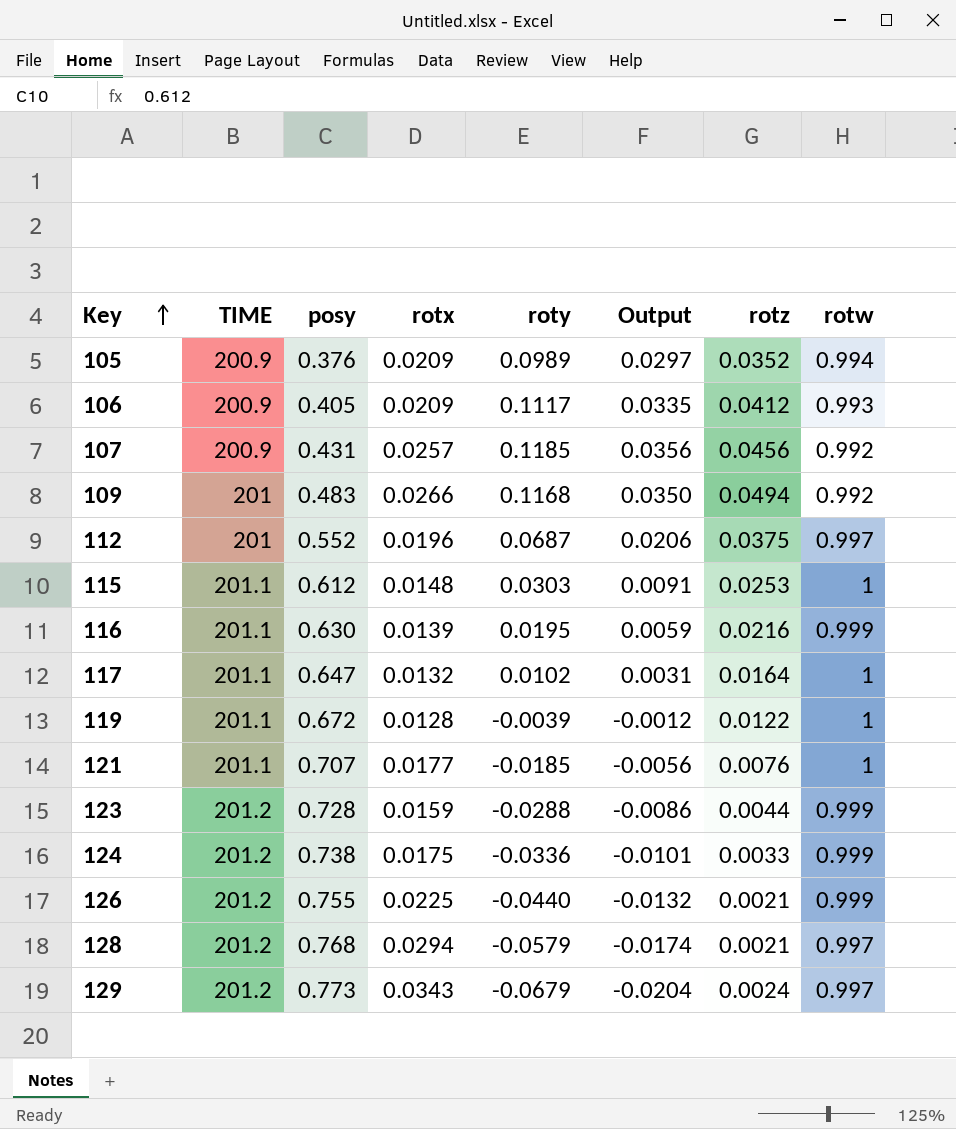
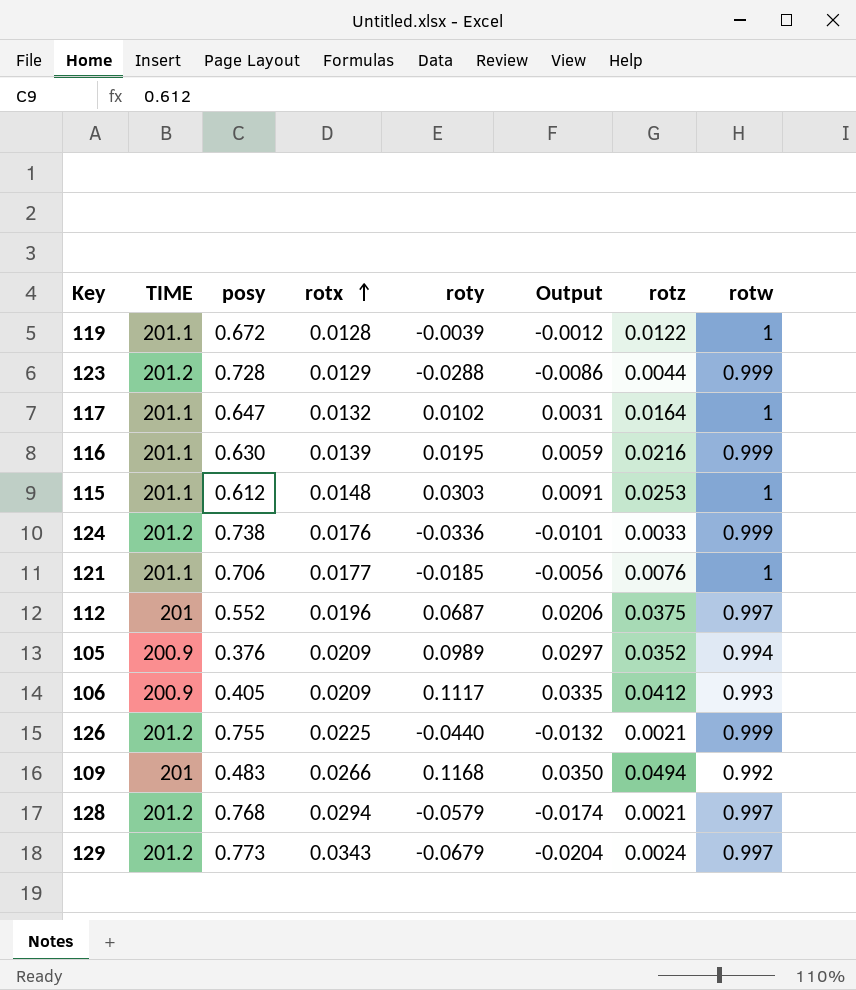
row order: Key ascending -> rotx ascending
row 107: 200.9 | 0.431 | 0.0257 | 0.1185 | 0.0356 | 0.0456 | 0.992 -> none
123 | rotx: 0.0159 -> 0.0129
124 | rotx: 0.0175 -> 0.0176
121 | posy: 0.707 -> 0.706

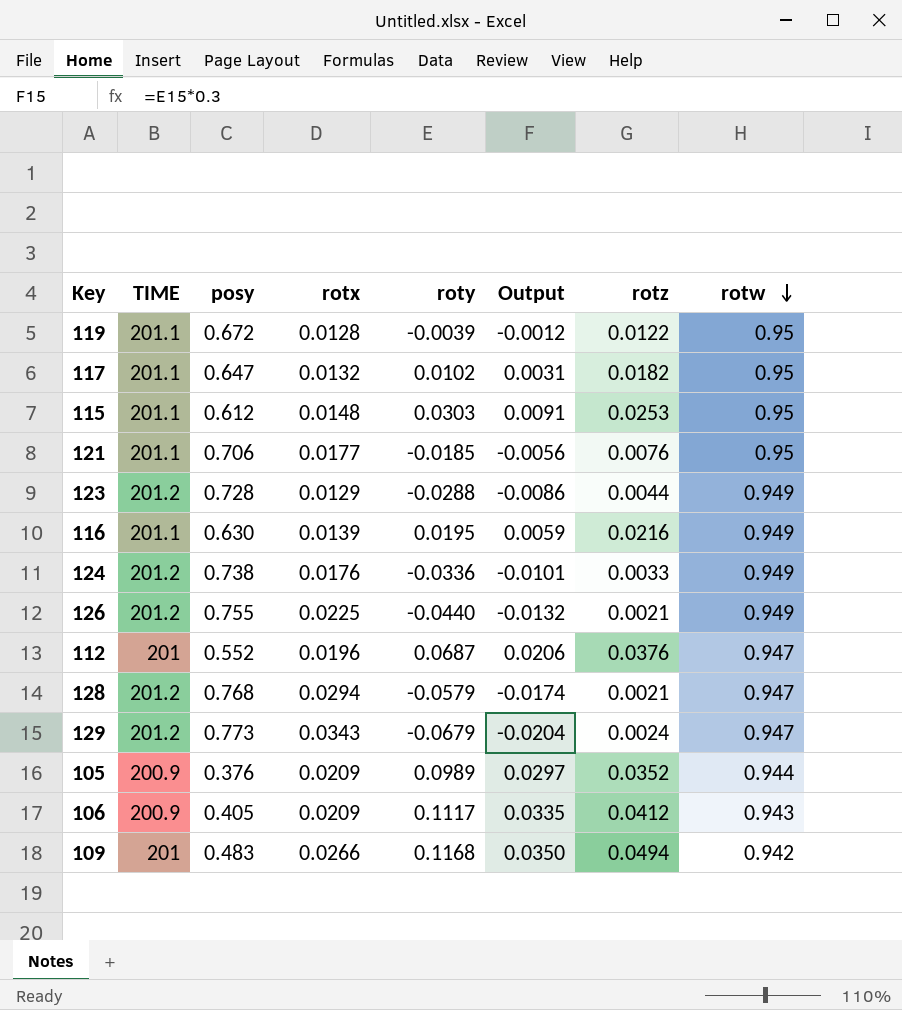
row order: rotx ascending -> rotw descending
119 | rotw: 1 -> 0.95
117 | rotz: 0.0164 -> 0.0182
117 | rotw: 1 -> 0.95
115 | rotw: 1 -> 0.95
121 | rotw: 1 -> 0.95
123 | rotw: 0.999 -> 0.949
116 | rotw: 0.999 -> 0.949
124 | rotw: 0.999 -> 0.949
126 | rotw: 0.999 -> 0.949
112 | rotz: 0.0375 -> 0.0376
112 | rotw: 0.997 -> 0.947
128 | rotw: 0.997 -> 0.947
129 | rotw: 0.997 -> 0.947
105 | rotw: 0.994 -> 0.944
106 | rotw: 0.993 -> 0.943
109 | rotw: 0.992 -> 0.942

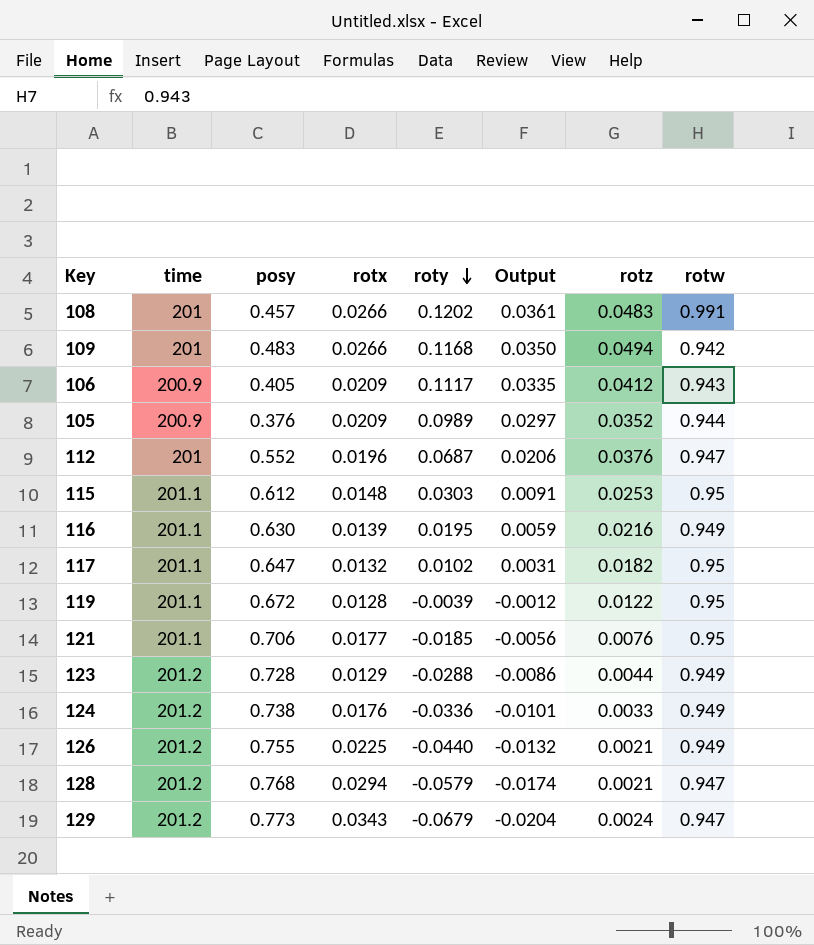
row order: rotw descending -> roty descending
column name: TIME -> time
row 108: none -> 201 | 0.457 | 0.0266 | 0.1202 | 0.0361 | 0.0483 | 0.991

